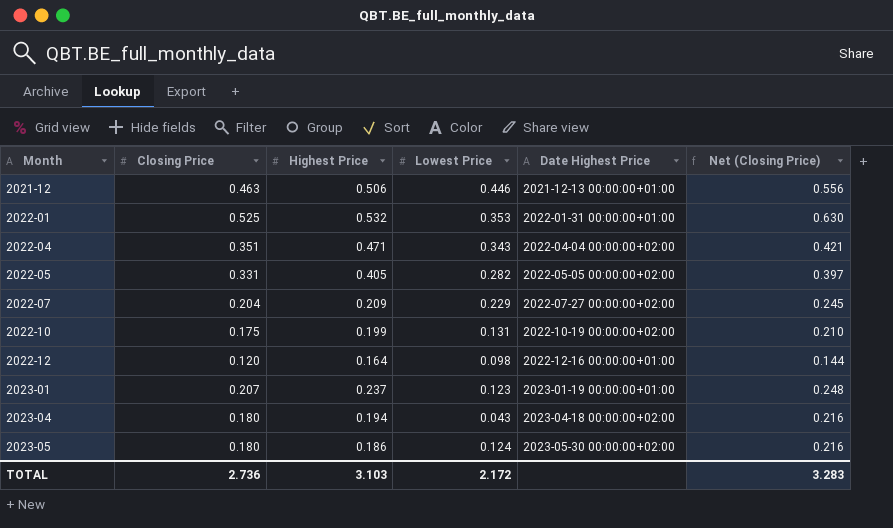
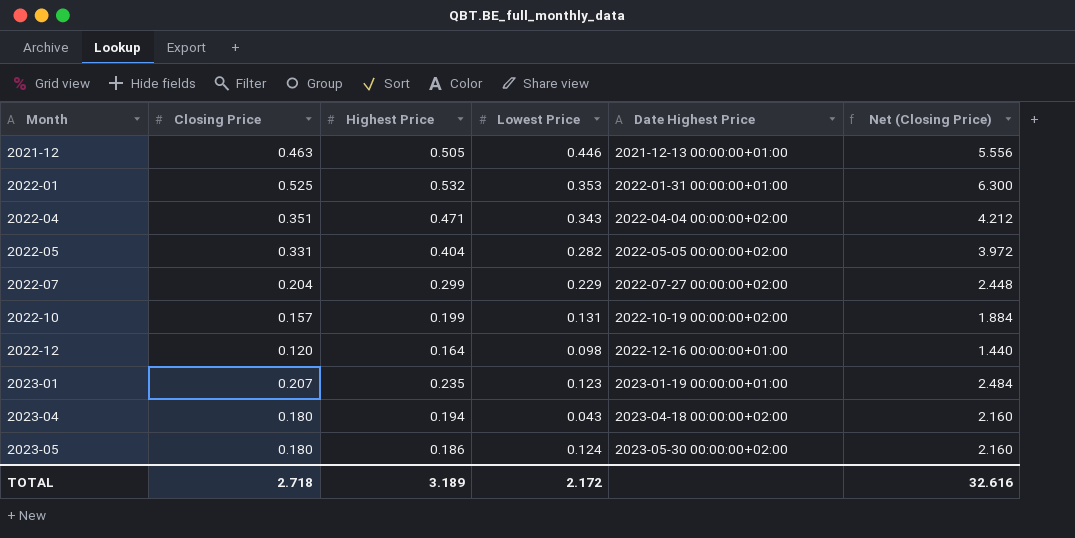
column Net (Closing Price) | formula: [Closing Price] * 1.2 -> [Closing Price] * 12
2021-12 | Highest Price: 0.506 -> 0.505
2022-05 | Highest Price: 0.405 -> 0.404
2022-07 | Highest Price: 0.209 -> 0.299
2022-10 | Closing Price: 0.175 -> 0.157
2023-01 | Highest Price: 0.237 -> 0.235
TOTAL | Closing Price: 2.736 -> 2.718
TOTAL | Highest Price: 3.103 -> 3.189
TOTAL | Net (Closing Price): 3.283 -> 32.616

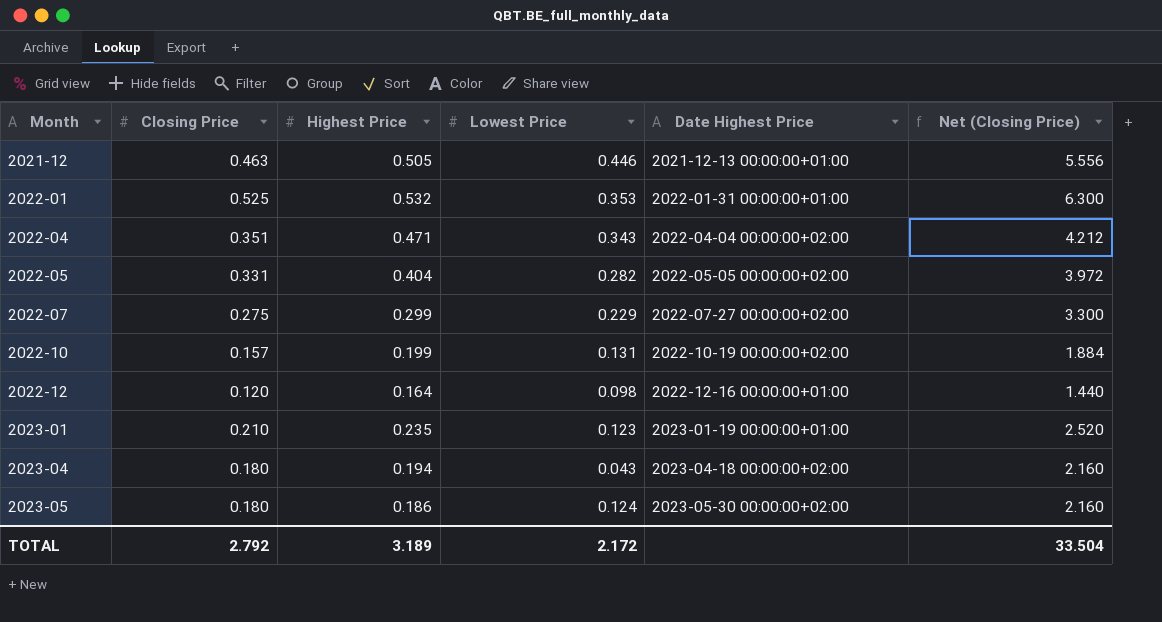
2022-07 | Closing Price: 0.204 -> 0.275
2022-07 | Net (Closing Price): 2.448 -> 3.300
2023-01 | Closing Price: 0.207 -> 0.210
2023-01 | Net (Closing Price): 2.484 -> 2.520
TOTAL | Closing Price: 2.718 -> 2.792
TOTAL | Net (Closing Price): 32.616 -> 33.504

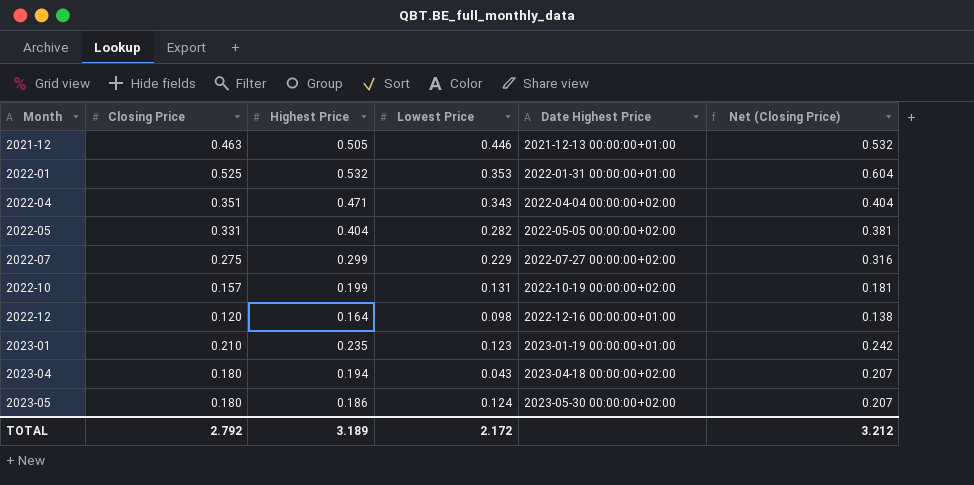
column Net (Closing Price) | formula: [Closing Price] * 12 -> [Closing Price] * 1.15
TOTAL | Net (Closing Price): 33.504 -> 3.212

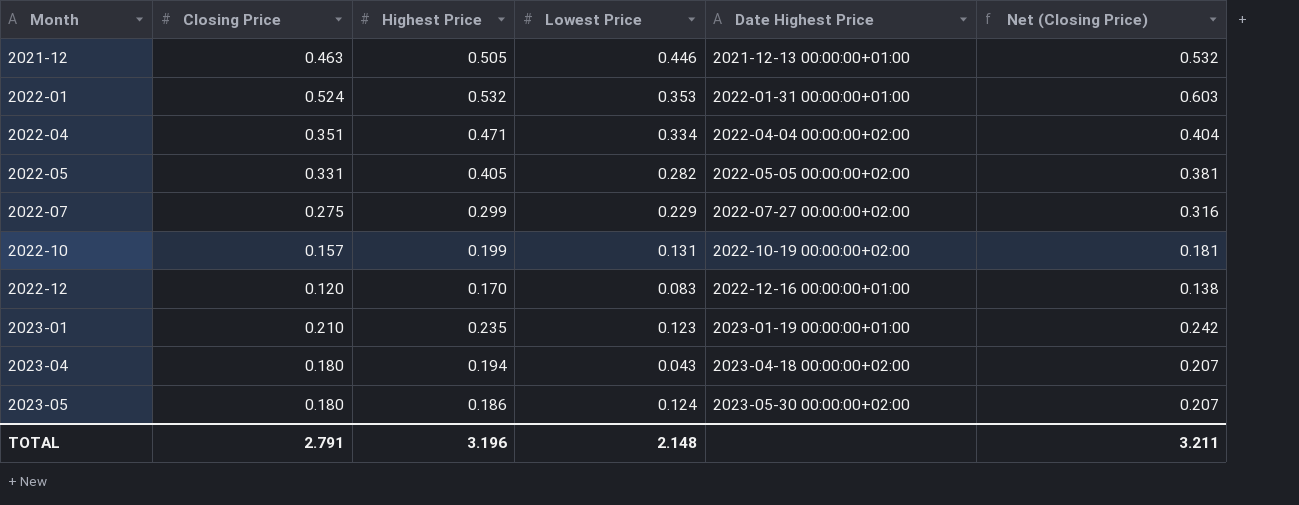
2022-01 | Closing Price: 0.525 -> 0.524
2022-01 | Net (Closing Price): 0.604 -> 0.603
2022-04 | Lowest Price: 0.343 -> 0.334
2022-05 | Highest Price: 0.404 -> 0.405
2022-12 | Highest Price: 0.164 -> 0.170
2022-12 | Lowest Price: 0.098 -> 0.083
TOTAL | Closing Price: 2.792 -> 2.791
TOTAL | Highest Price: 3.189 -> 3.196
TOTAL | Lowest Price: 2.172 -> 2.148
TOTAL | Net (Closing Price): 3.212 -> 3.211

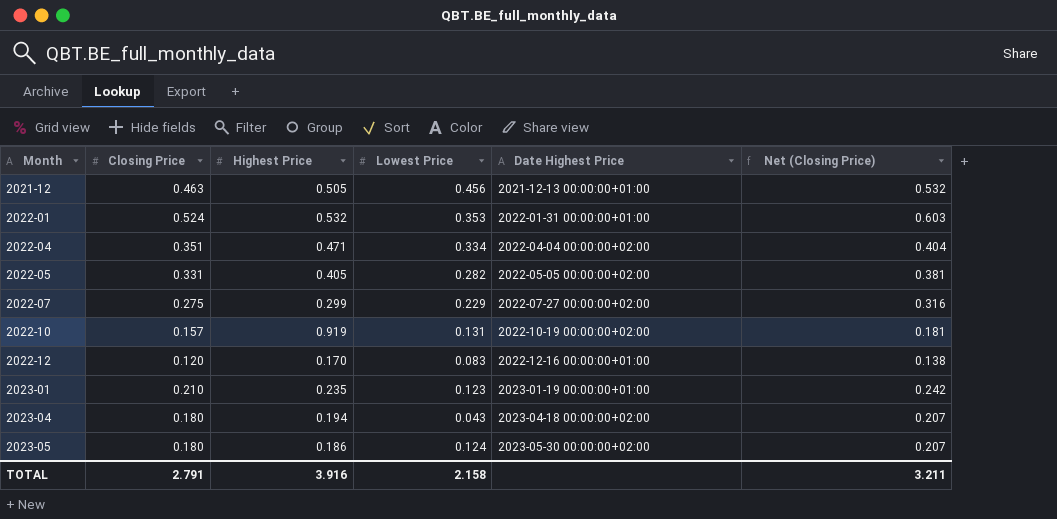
2021-12 | Lowest Price: 0.446 -> 0.456
2022-10 | Highest Price: 0.199 -> 0.919
TOTAL | Highest Price: 3.196 -> 3.916
TOTAL | Lowest Price: 2.148 -> 2.158

